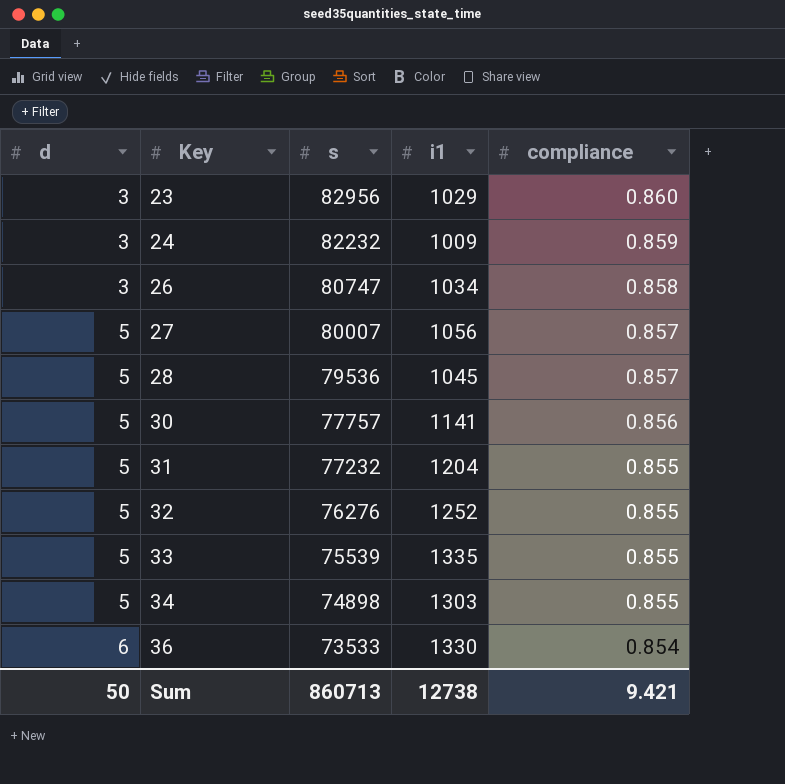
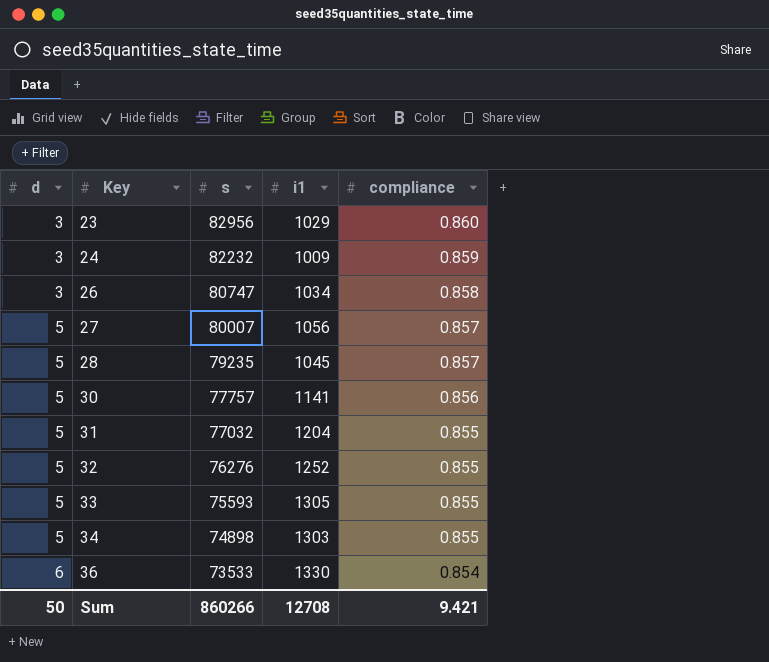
28 | s: 79536 -> 79235
31 | s: 77232 -> 77032
33 | s: 75539 -> 75593
33 | i1: 1335 -> 1305
Sum | s: 860713 -> 860266
Sum | i1: 12738 -> 12708

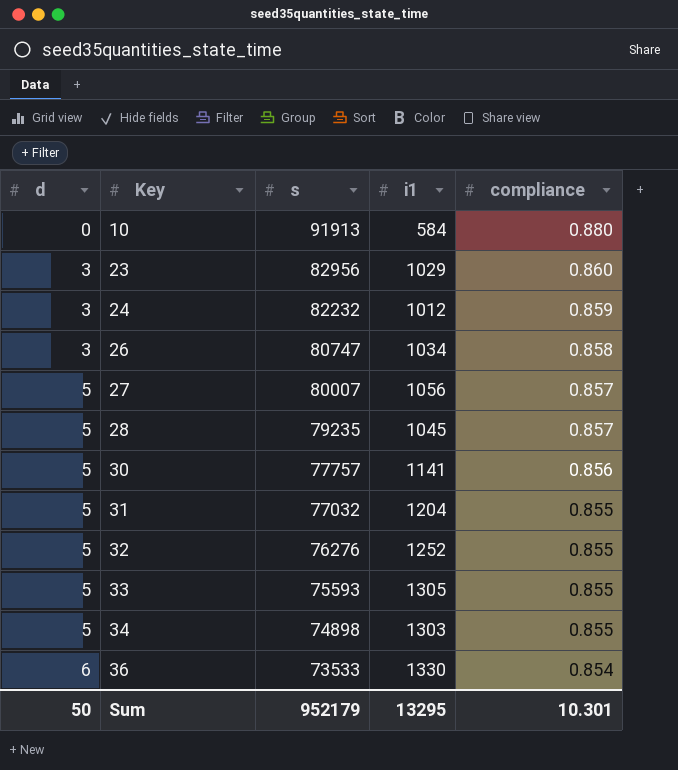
row 10: none -> 0 | 91913 | 584 | 0.880
24 | i1: 1009 -> 1012
Sum | s: 860266 -> 952179
Sum | i1: 12708 -> 13295
Sum | compliance: 9.421 -> 10.301

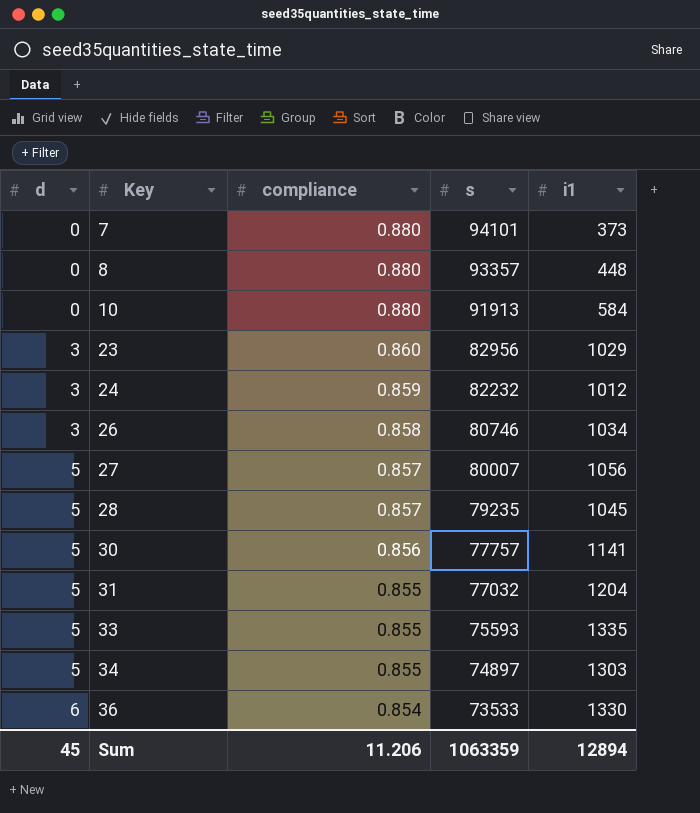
column compliance | position: 5 -> 3
row 32: 5 | 76276 | 1252 | 0.855 -> none
row 7: none -> 0 | 0.880 | 94101 | 373
row 8: none -> 0 | 0.880 | 93357 | 448
26 | s: 80747 -> 80746
33 | i1: 1305 -> 1335
34 | s: 74898 -> 74897
Sum | d: 50 -> 45
Sum | compliance: 10.301 -> 11.206
Sum | s: 952179 -> 1063359
Sum | i1: 13295 -> 12894

